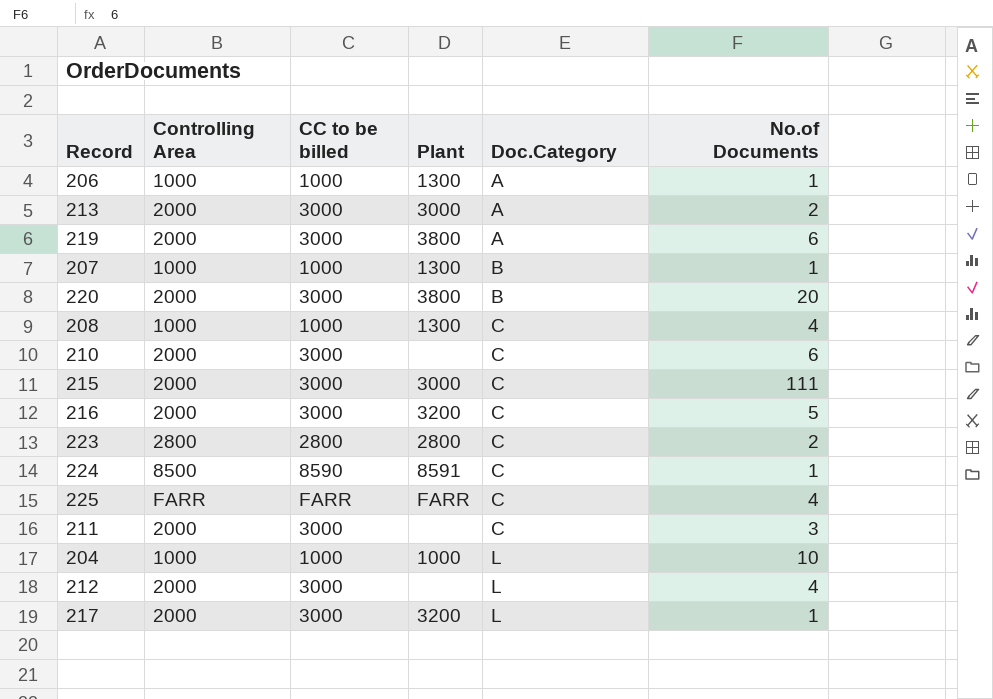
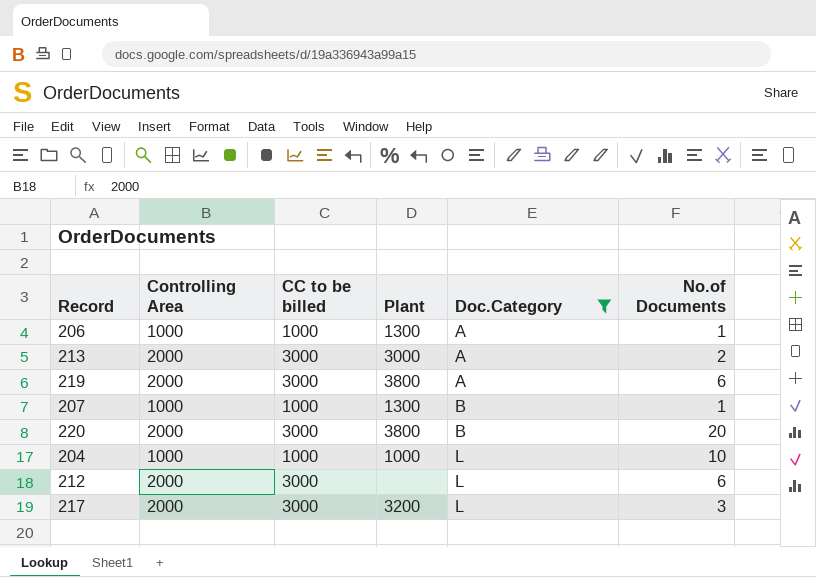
filter: none -> Doc.Category != C
212 | No.of Documents: 4 -> 6
217 | No.of Documents: 1 -> 3

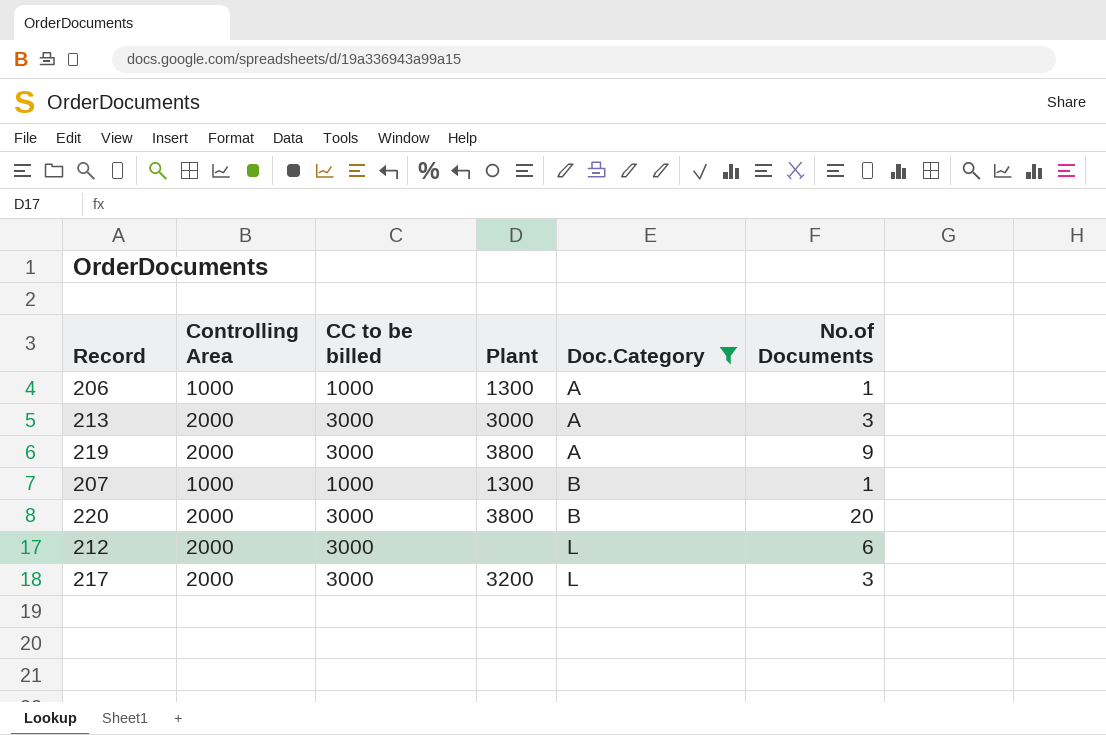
row 204: 1000 | 1000 | 1000 | L | 10 -> none
213 | No.of Documents: 2 -> 3
219 | No.of Documents: 6 -> 9

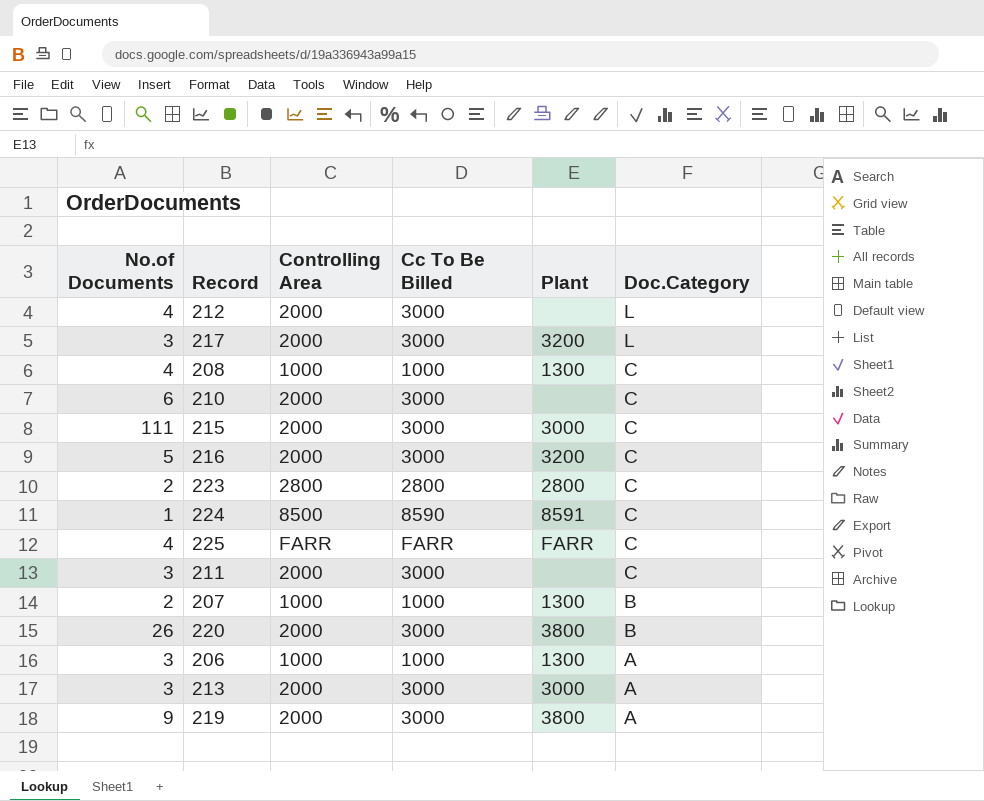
filter: Doc.Category != C -> none
row order: Doc.Category ascending -> Doc.Category descending
column No.of Documents | position: 6 -> 1
column name: CC to be billed -> Cc To Be Billed
212 | No.of Documents: 6 -> 4
207 | No.of Documents: 1 -> 2
220 | No.of Documents: 20 -> 26
206 | No.of Documents: 1 -> 3

